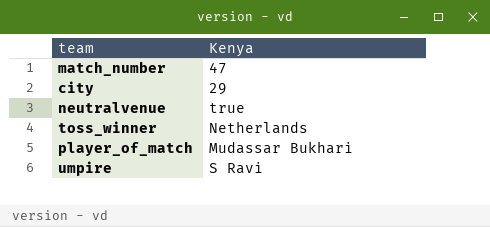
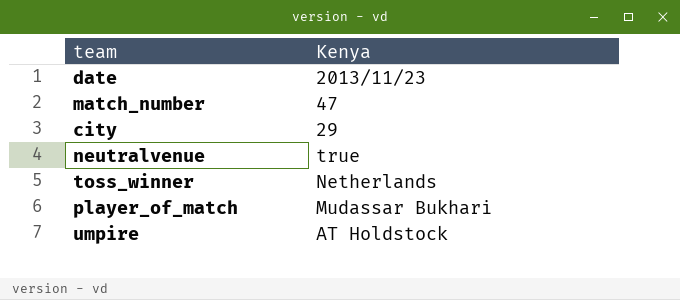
row date: none -> 2013/11/23
umpire | Kenya: S Ravi -> AT Holdstock

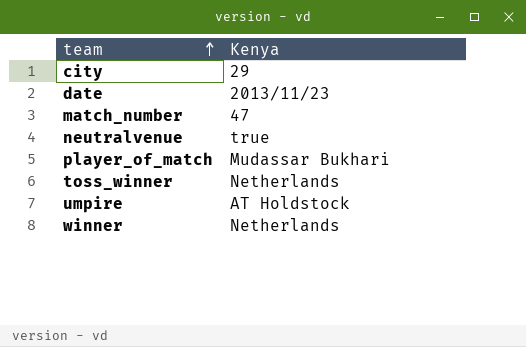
row order: none -> team ascending
row winner: none -> Netherlands

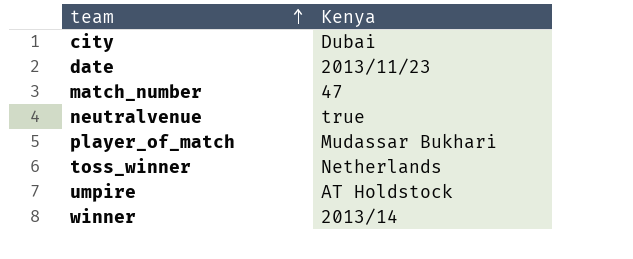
city | Kenya: 29 -> Dubai
winner | Kenya: Netherlands -> 2013/14

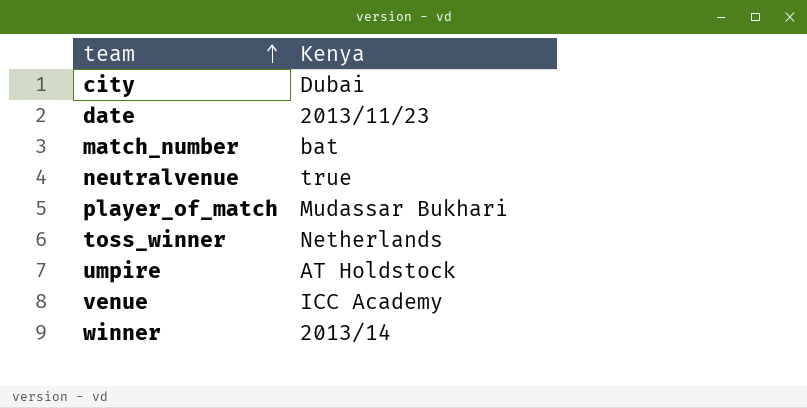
match_number | Kenya: 47 -> bat
row venue: none -> ICC Academy

